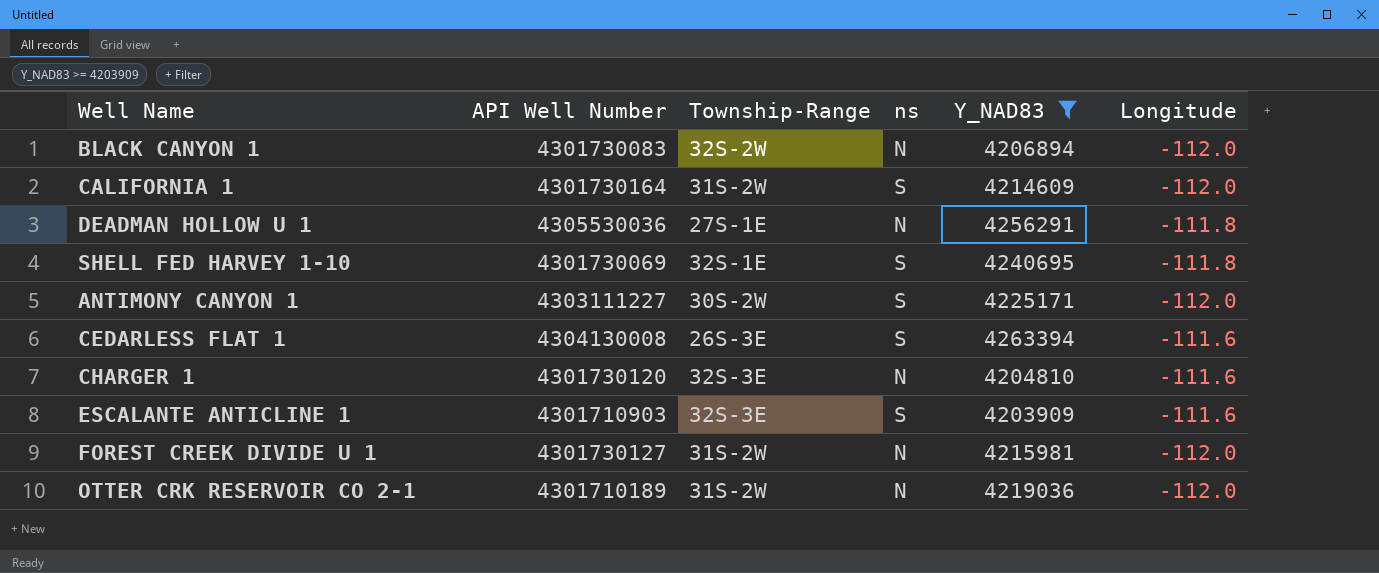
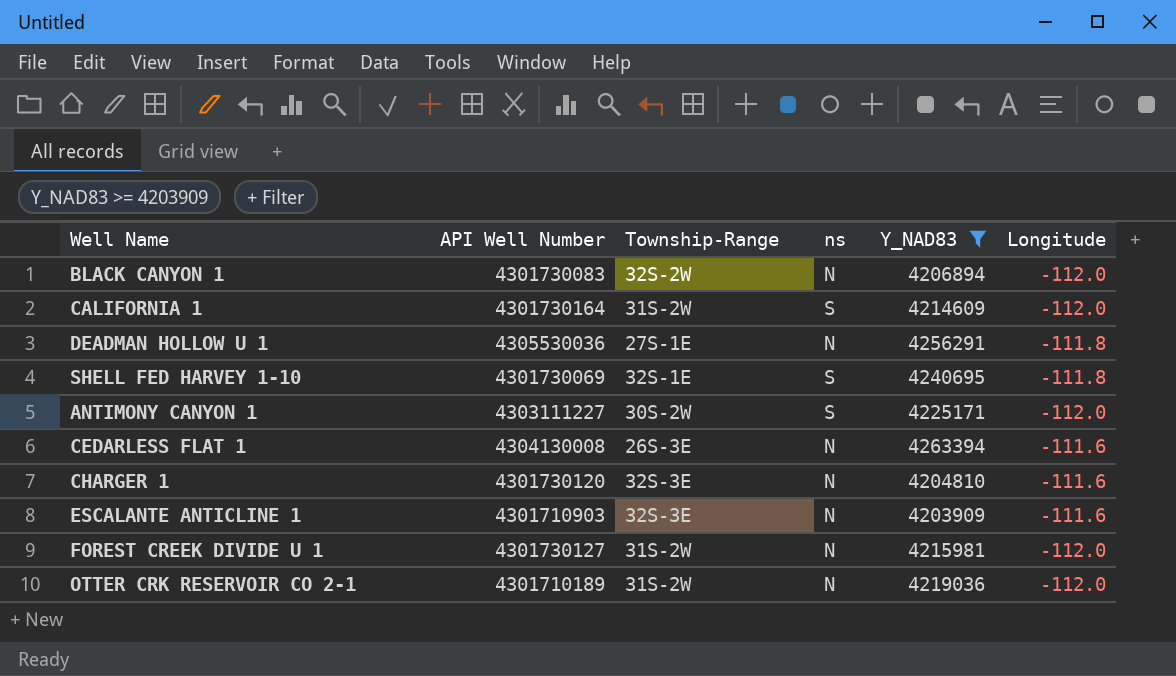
CEDARLESS FLAT 1 | ns: S -> N
ESCALANTE ANTICLINE 1 | ns: S -> N

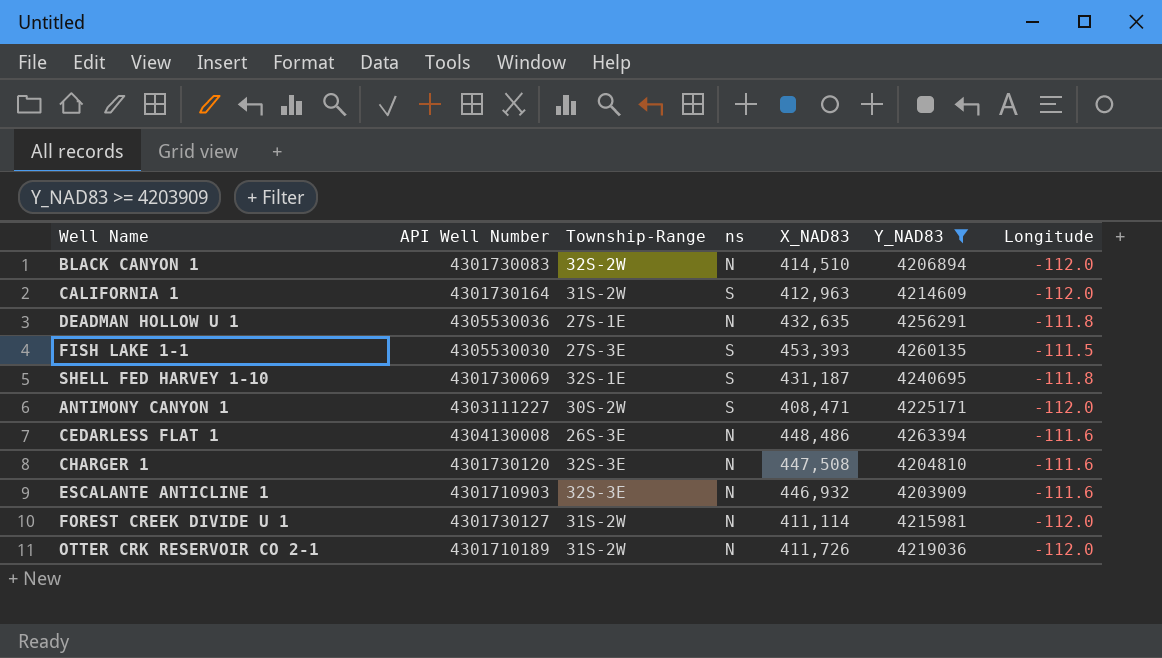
column X_NAD83 | position: none -> 5
row FISH LAKE 1-1: none -> 4305530030 | 27S-3E | S | 453,393 | 4260135 | -111.5

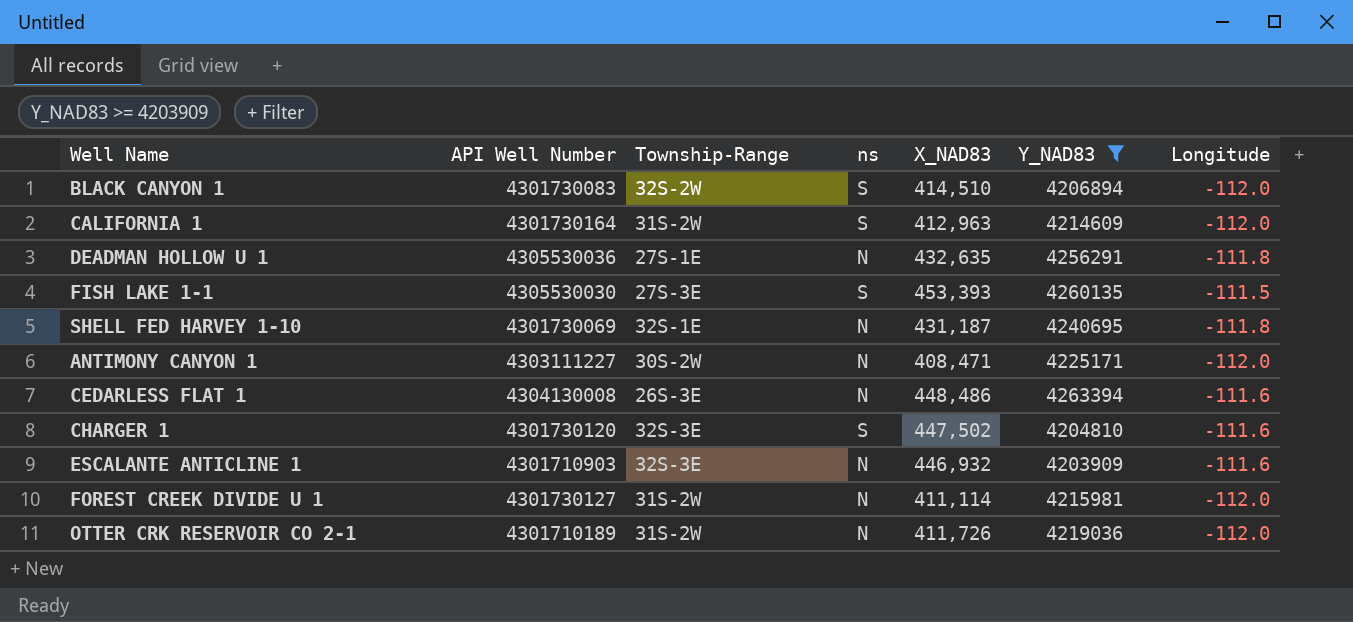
BLACK CANYON 1 | ns: N -> S
SHELL FED HARVEY 1-10 | ns: S -> N
ANTIMONY CANYON 1 | ns: S -> N
CHARGER 1 | ns: N -> S
CHARGER 1 | X_NAD83: 447,508 -> 447,502

